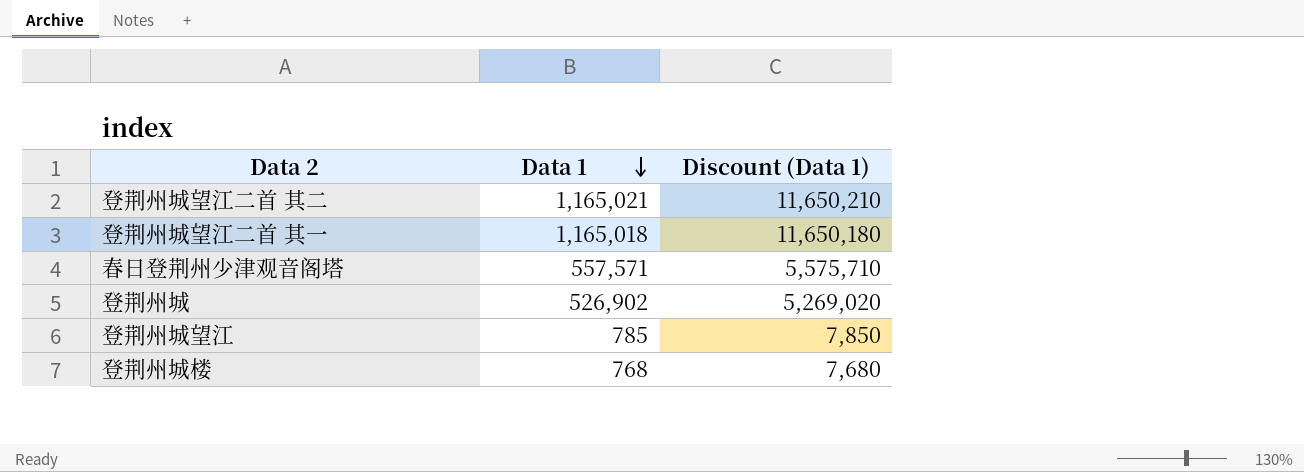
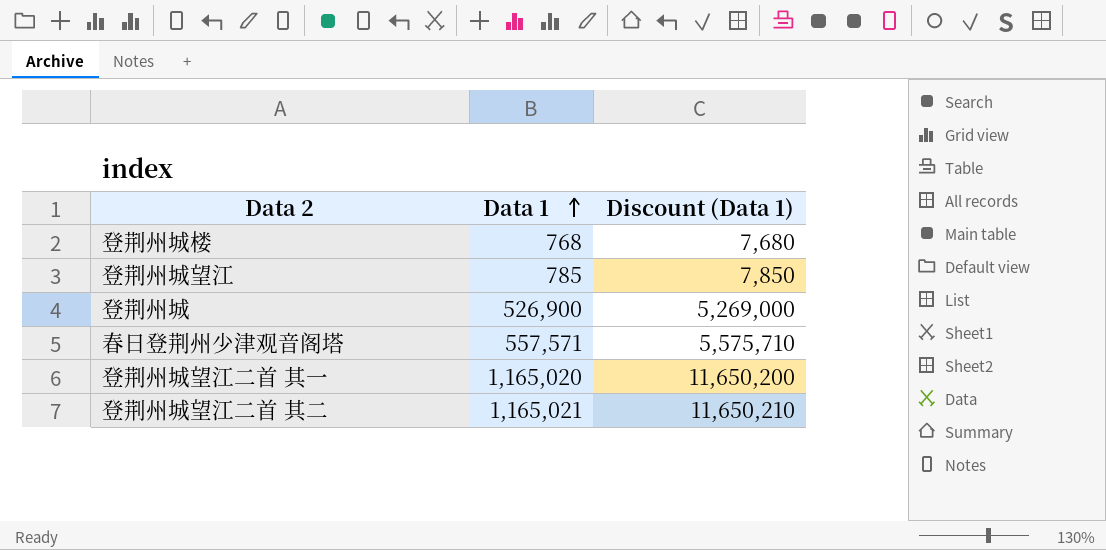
row order: Data 1 descending -> Data 1 ascending
登荆州城 | Data 1: 526,902 -> 526,900
登荆州城 | Discount (Data 1): 5,269,020 -> 5,269,000
登荆州城望江二首 其一 | Data 1: 1,165,018 -> 1,165,020
登荆州城望江二首 其一 | Discount (Data 1): 11,650,180 -> 11,650,200

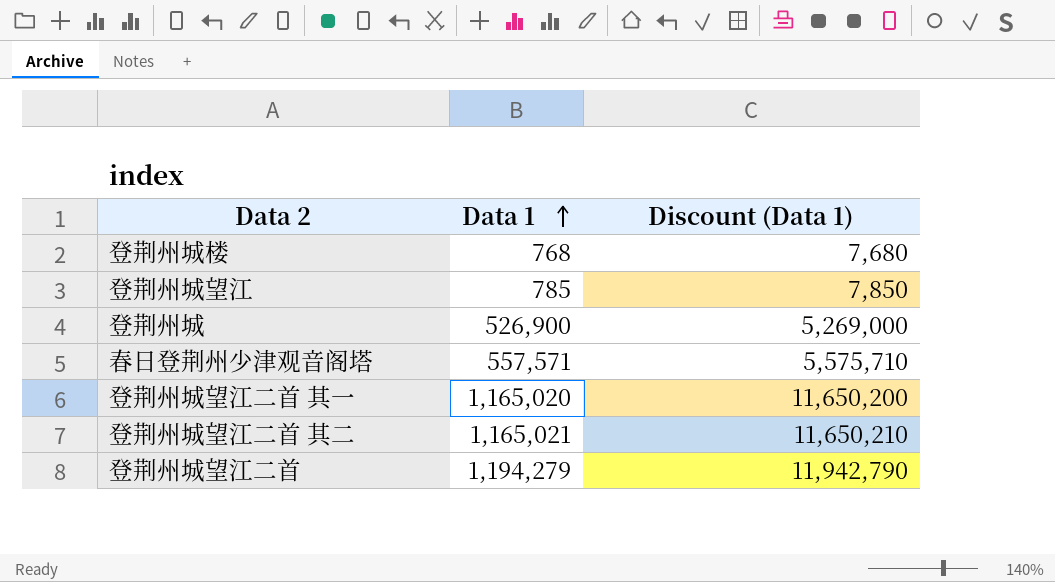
row 登荆州城望江二首: none -> 1,194,279 | 11,942,790

